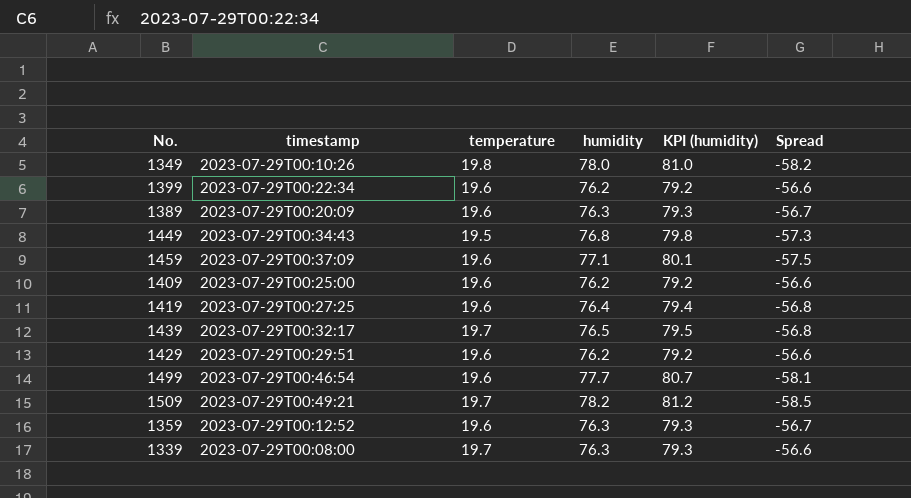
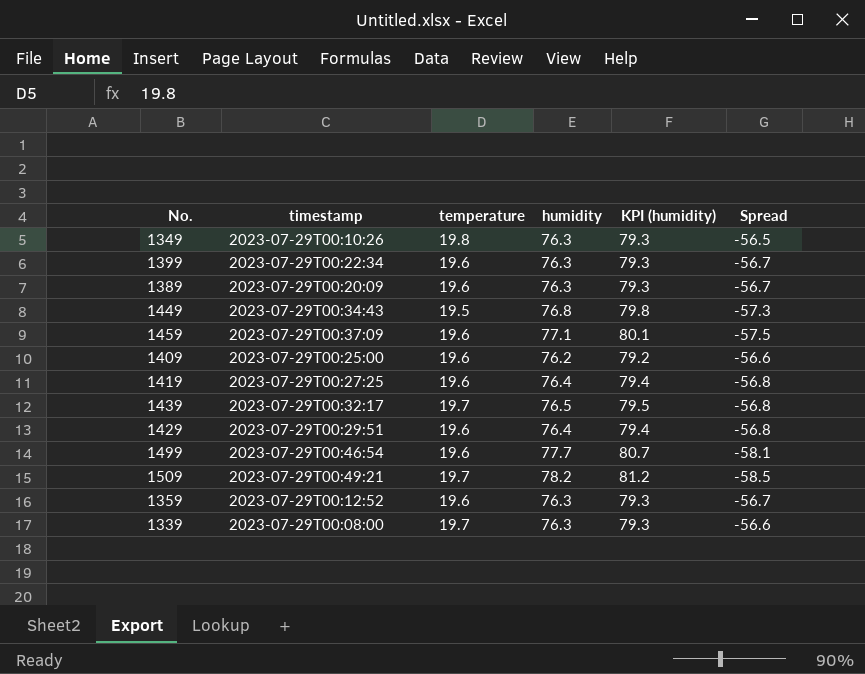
1349 | humidity: 78.0 -> 76.3
1349 | KPI (humidity): 81.0 -> 79.3
1349 | Spread: -58.2 -> -56.5
1399 | humidity: 76.2 -> 76.3
1399 | KPI (humidity): 79.2 -> 79.3
1399 | Spread: -56.6 -> -56.7
1429 | humidity: 76.2 -> 76.4
1429 | KPI (humidity): 79.2 -> 79.4
1429 | Spread: -56.6 -> -56.8

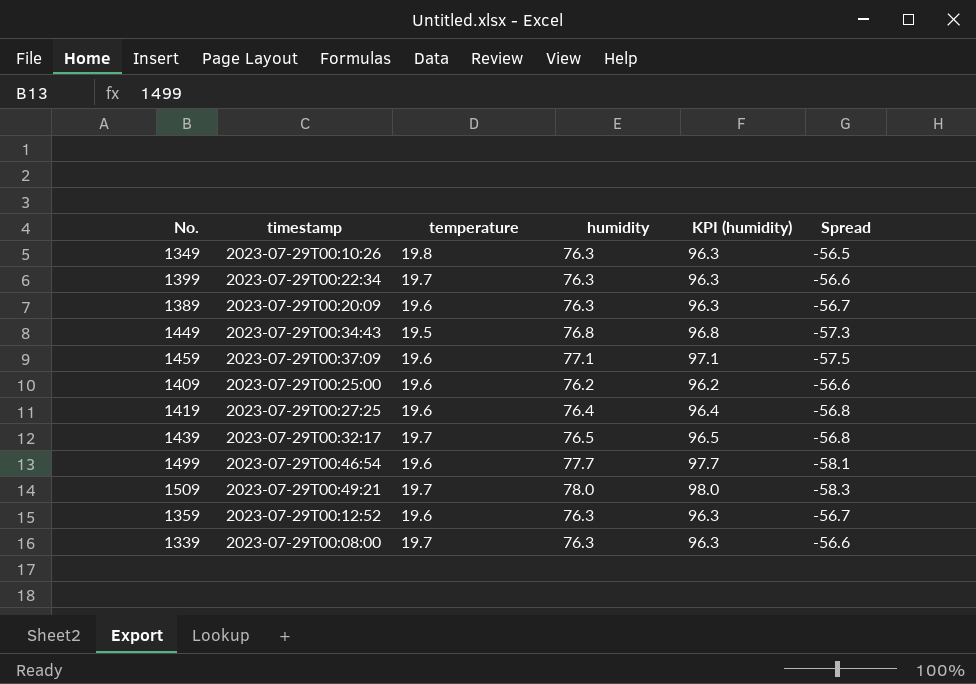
column KPI (humidity) | formula: [humidity] + 3 -> [humidity] + 20
row 1429: 2023-07-29T00:29:51 | 19.6 | 76.4 | 79.4 | -56.8 -> none
1399 | temperature: 19.6 -> 19.7
1399 | Spread: -56.7 -> -56.6
1509 | humidity: 78.2 -> 78.0
1509 | Spread: -58.5 -> -58.3

